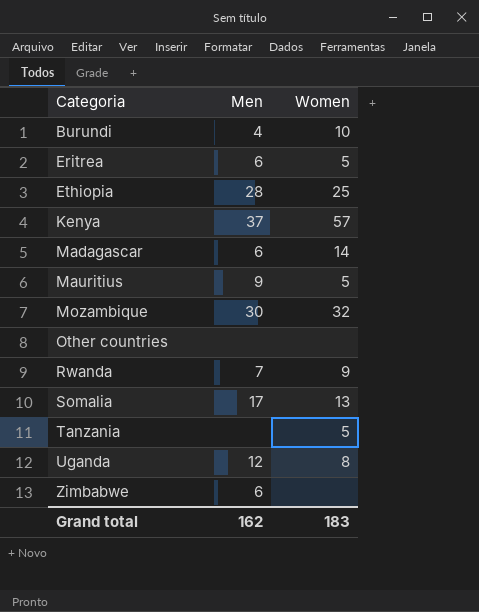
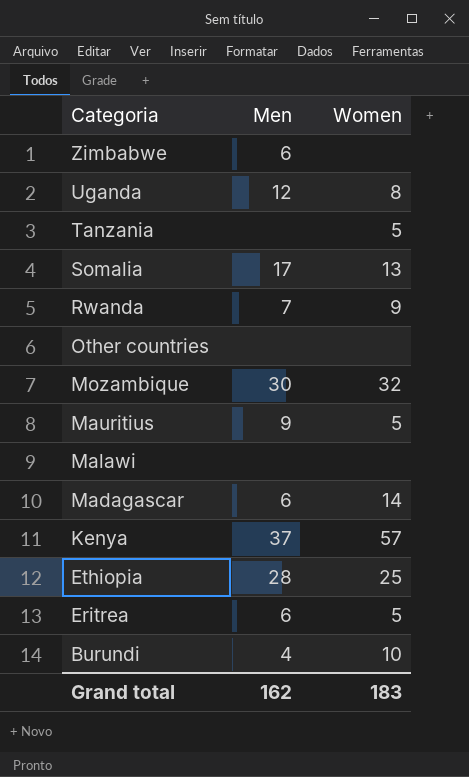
row order: Categoria ascending -> Categoria descending
row Malawi: none -> none | none

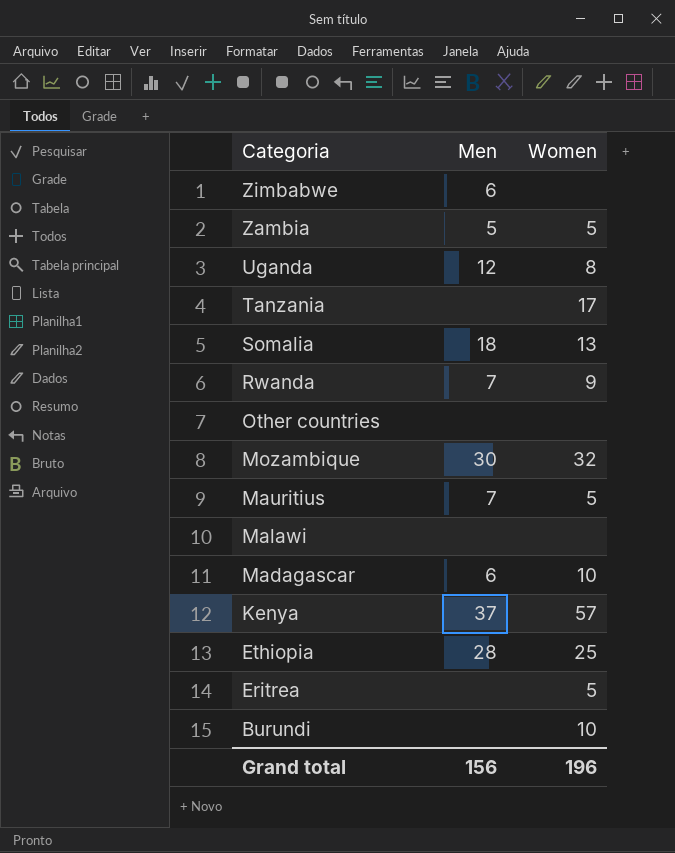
row Zambia: none -> 5 | 5
Tanzania | Women: 5 -> 17
Somalia | Men: 17 -> 18
Mauritius | Men: 9 -> 7
Madagascar | Women: 14 -> 10
Eritrea | Men: 6 -> none
Burundi | Men: 4 -> none
Grand total | Men: 162 -> 156
Grand total | Women: 183 -> 196

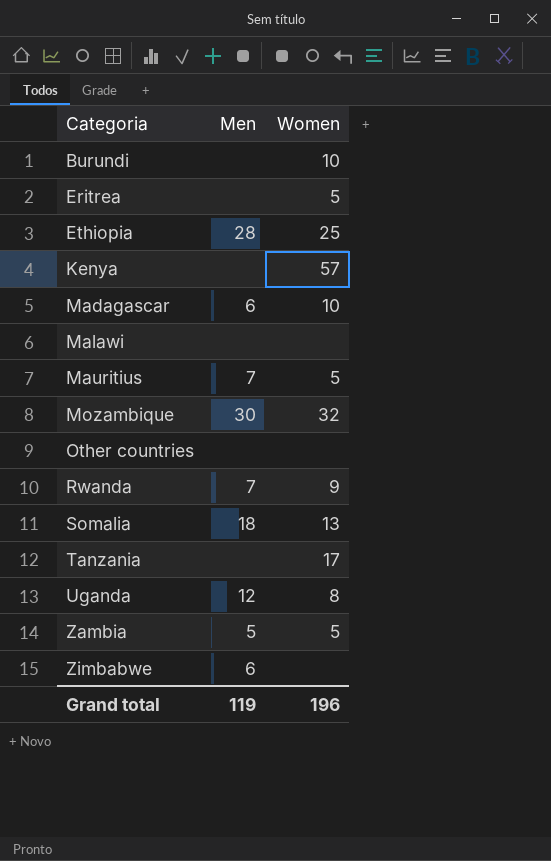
row order: Categoria descending -> Categoria ascending
Kenya | Men: 37 -> none
Grand total | Men: 156 -> 119

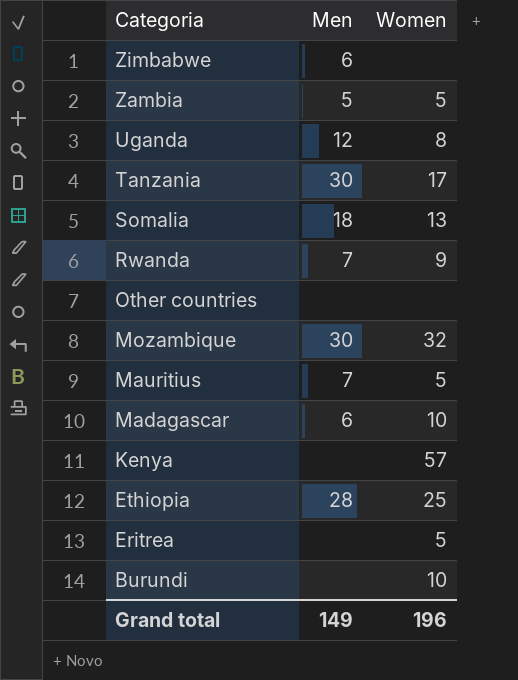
row order: Categoria ascending -> Categoria descending
row Malawi: none | none -> none
Tanzania | Men: none -> 30
Grand total | Men: 119 -> 149

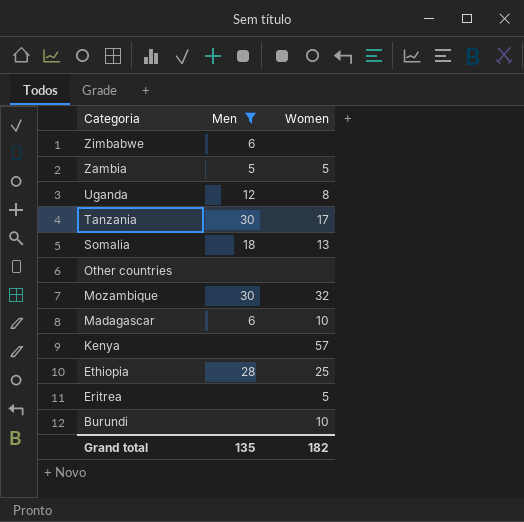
filter: none -> Men != 7
Grand total | Men: 149 -> 135
Grand total | Women: 196 -> 182

